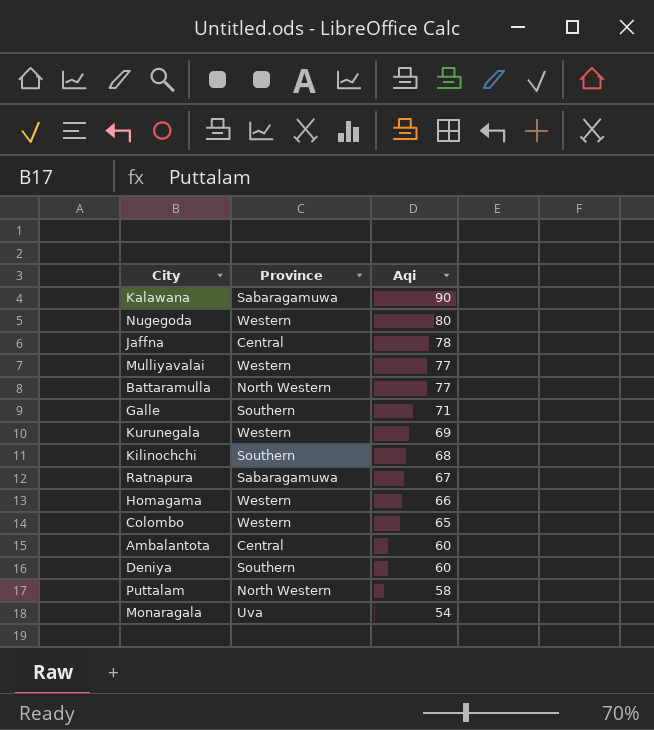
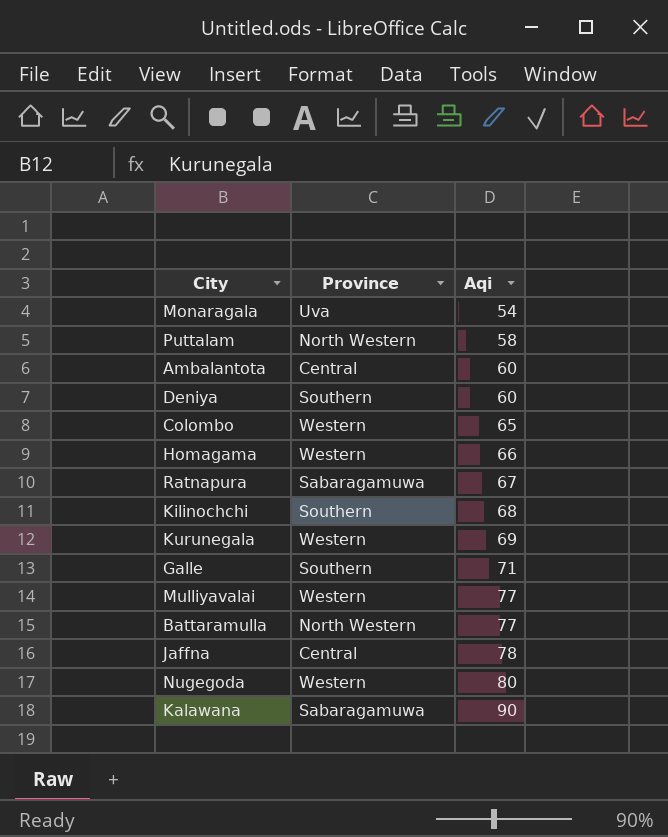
row order: Aqi descending -> Aqi ascending

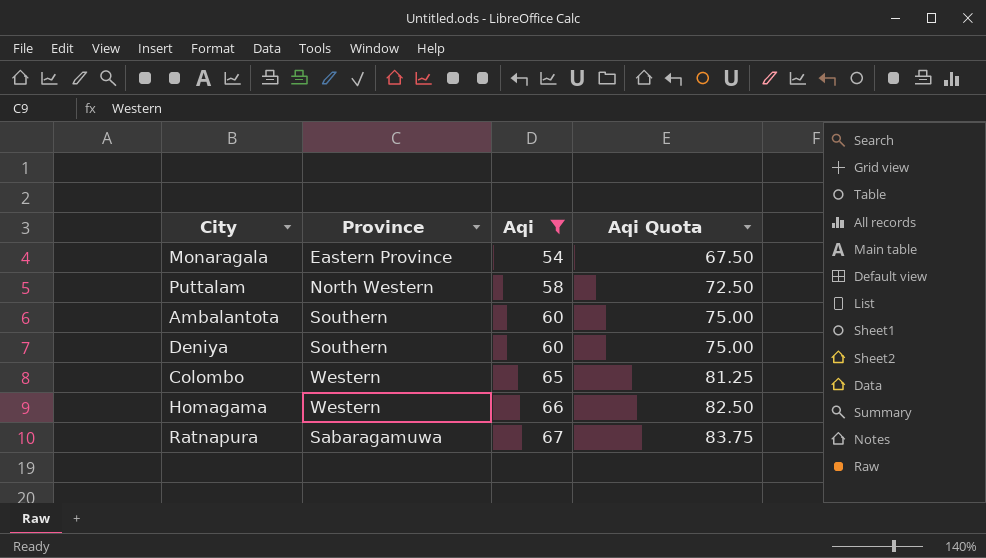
filter: none -> Aqi <= 67
column Aqi Quota | formula: none -> [Aqi] * 1.25
Monaragala | Province: Uva -> Eastern Province
Ambalantota | Province: Central -> Southern

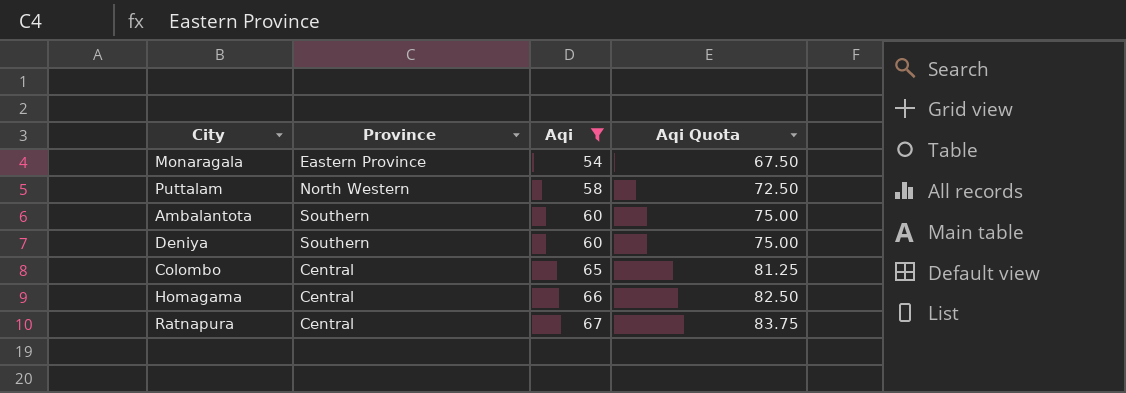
Colombo | Province: Western -> Central
Homagama | Province: Western -> Central
Ratnapura | Province: Sabaragamuwa -> Central

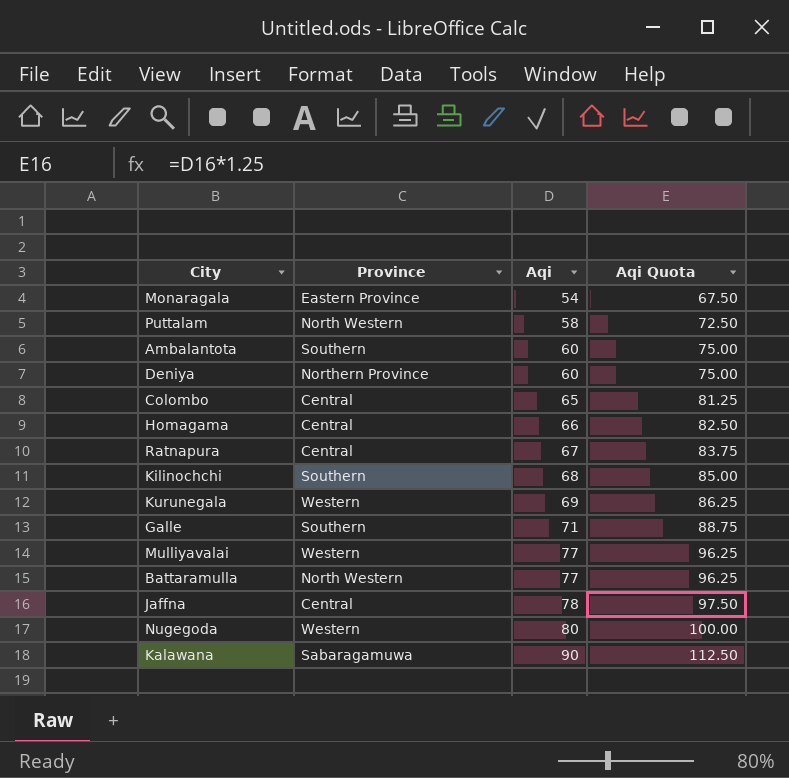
filter: Aqi <= 67 -> none
Deniya | Province: Southern -> Northern Province

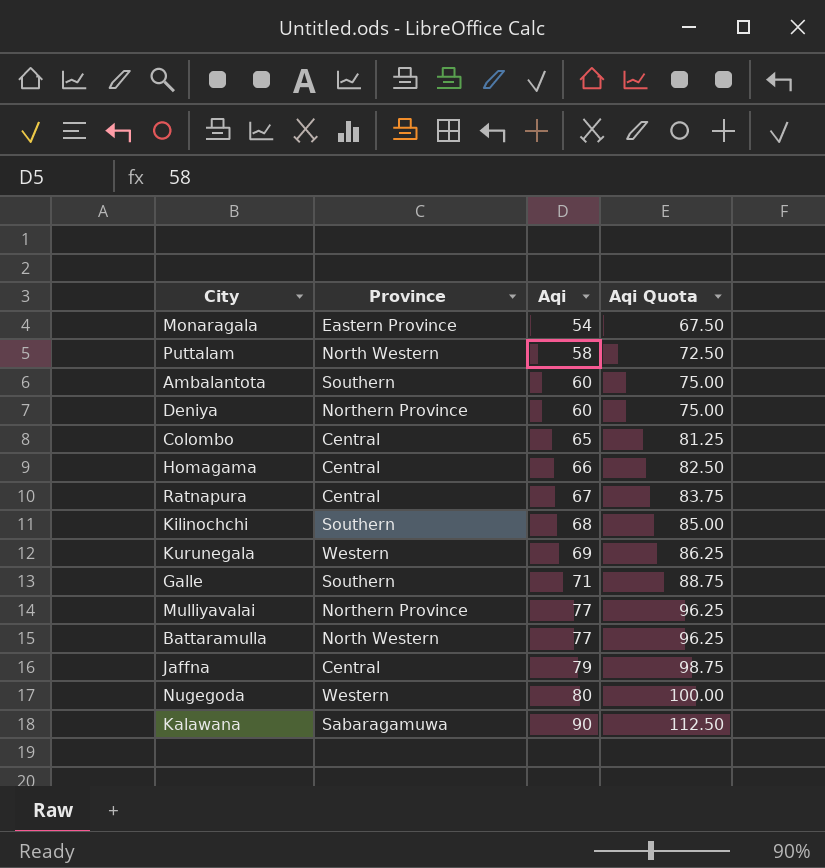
Mulliyavalai | Province: Western -> Northern Province
Jaffna | Aqi: 78 -> 79
Jaffna | Aqi Quota: 97.50 -> 98.75

